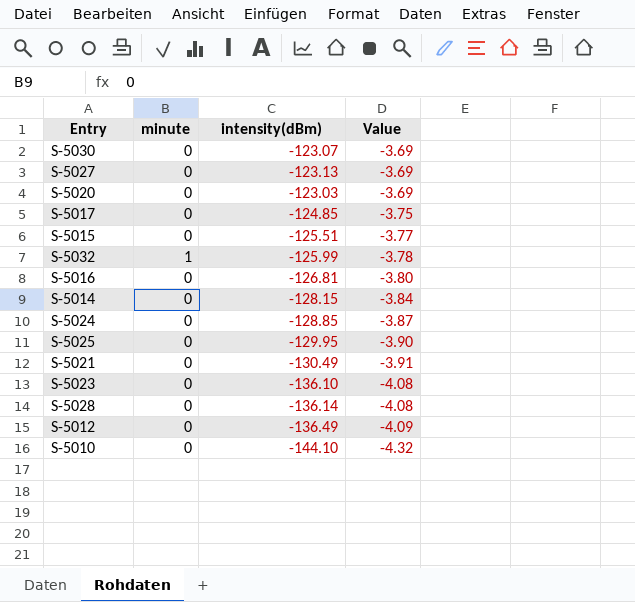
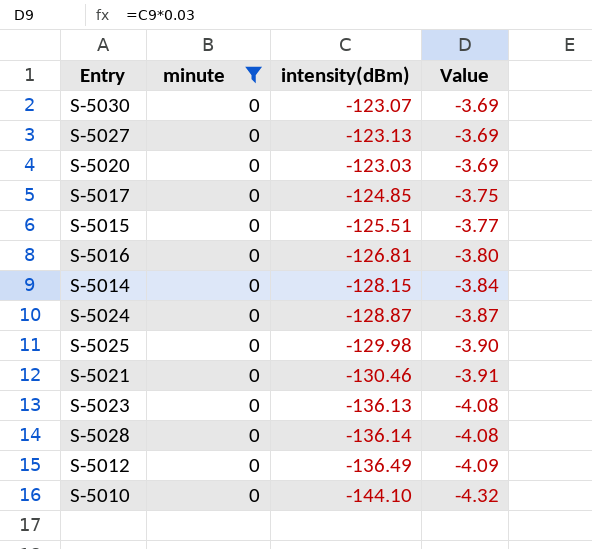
filter: none -> minute = 0
S-5024 | intensity(dBm): -128.85 -> -128.87
S-5025 | intensity(dBm): -129.95 -> -129.98
S-5021 | intensity(dBm): -130.49 -> -130.46
S-5023 | intensity(dBm): -136.10 -> -136.13

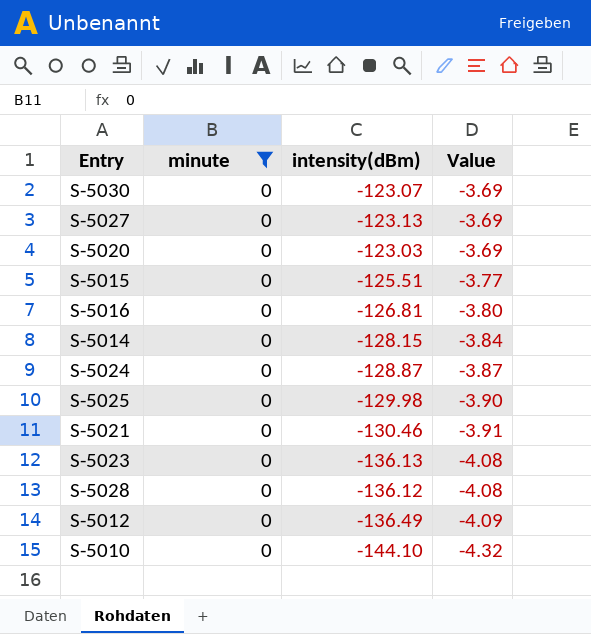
row S-5017: 0 | -124.85 | -3.75 -> none
S-5028 | intensity(dBm): -136.14 -> -136.12

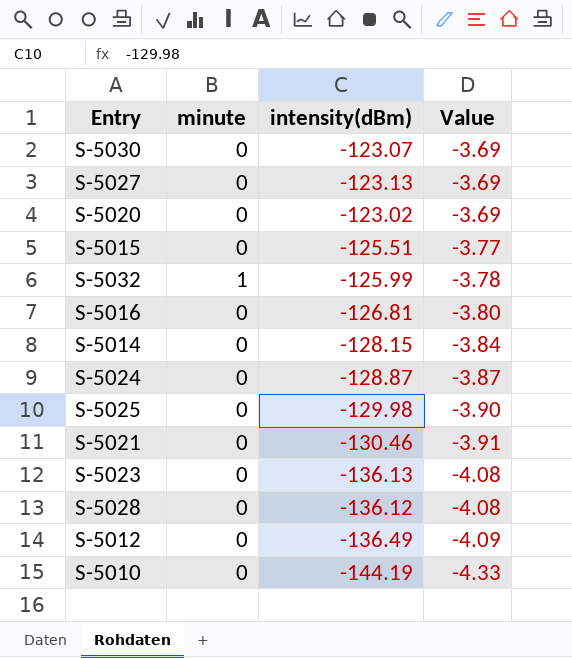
filter: minute = 0 -> none
S-5020 | intensity(dBm): -123.03 -> -123.02
S-5010 | intensity(dBm): -144.10 -> -144.19
S-5010 | Value: -4.32 -> -4.33

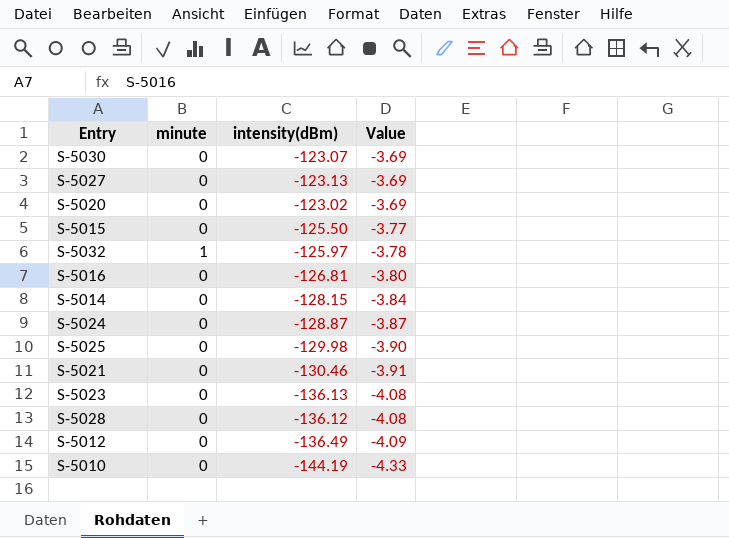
S-5015 | intensity(dBm): -125.51 -> -125.50
S-5032 | intensity(dBm): -125.99 -> -125.97

